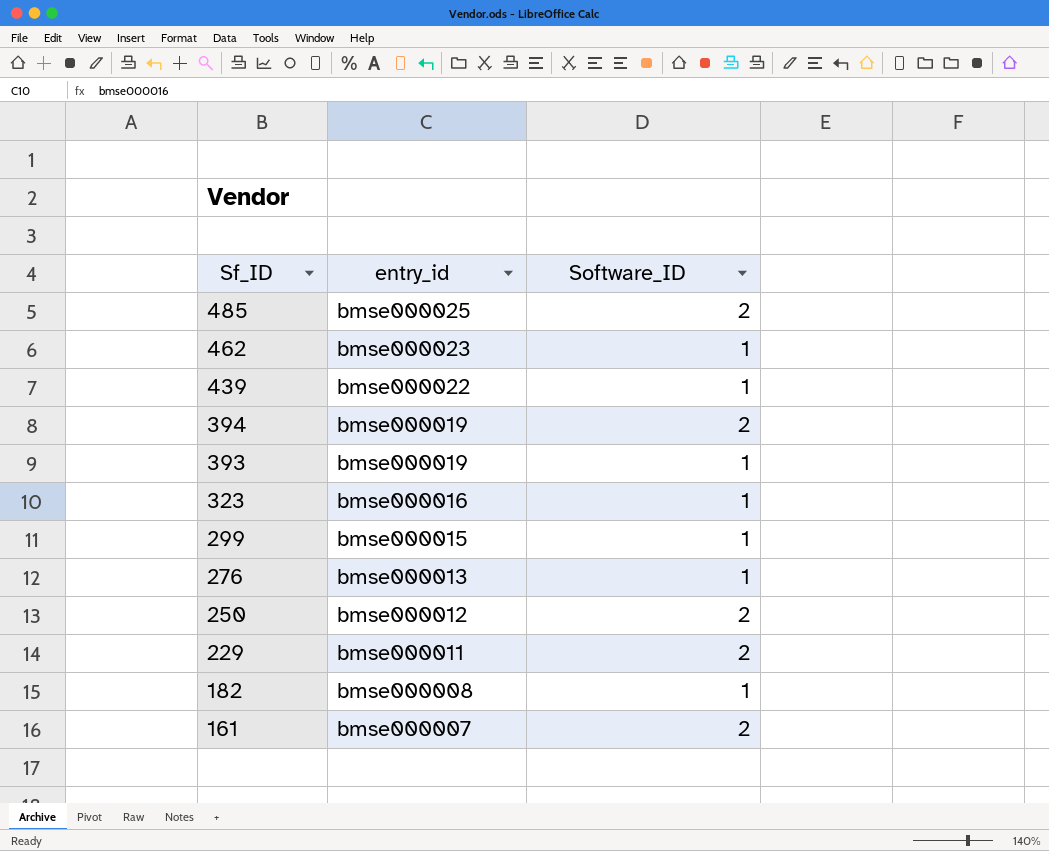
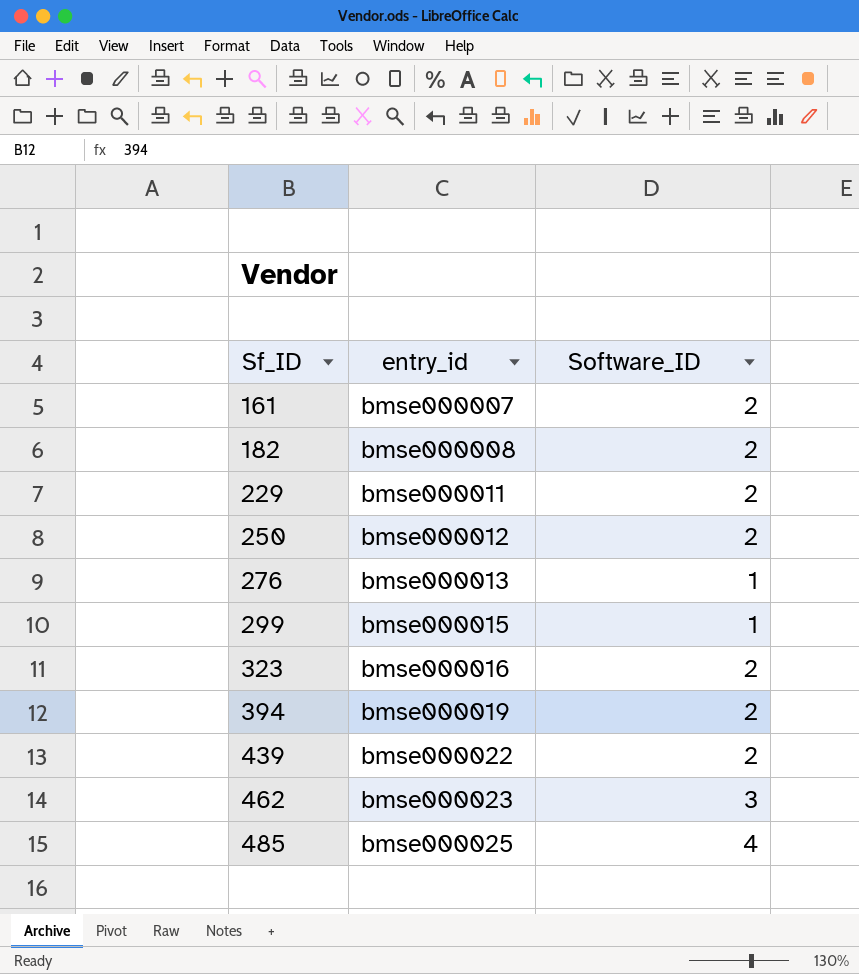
row order: Sf_ID descending -> Sf_ID ascending
row 393: bmse000019 | 1 -> none
182 | Software_ID: 1 -> 2
323 | Software_ID: 1 -> 2
439 | Software_ID: 1 -> 2
462 | Software_ID: 1 -> 3
485 | Software_ID: 2 -> 4

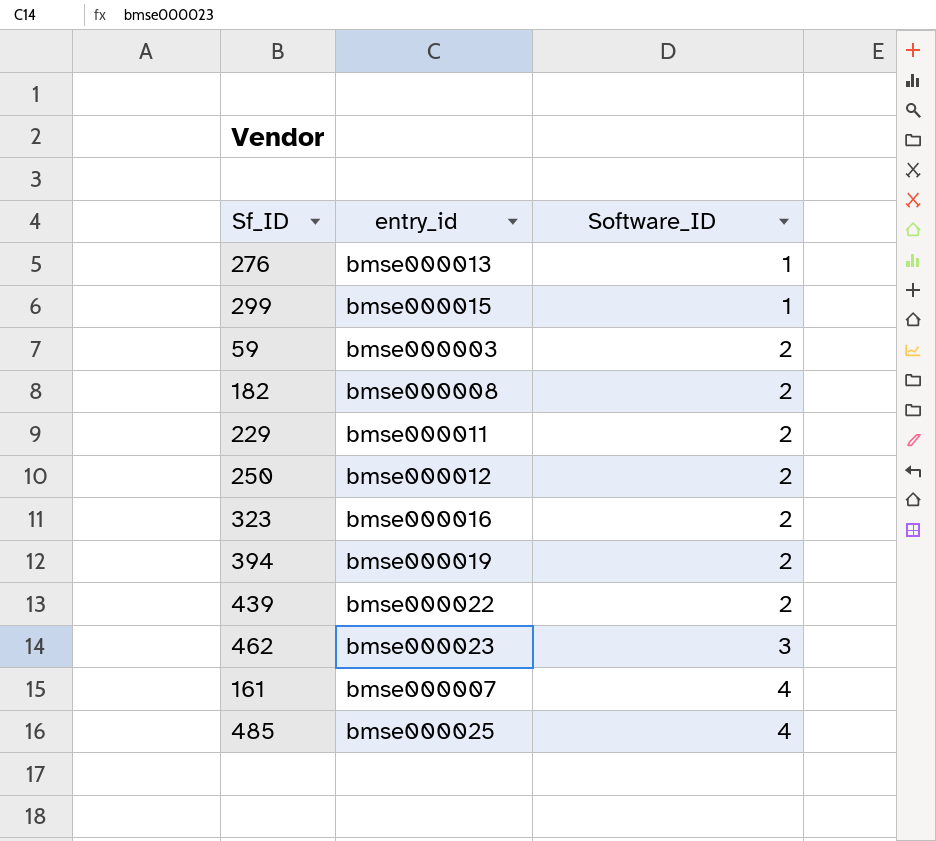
row order: Sf_ID ascending -> Software_ID ascending
row 59: none -> bmse000003 | 2
161 | Software_ID: 2 -> 4

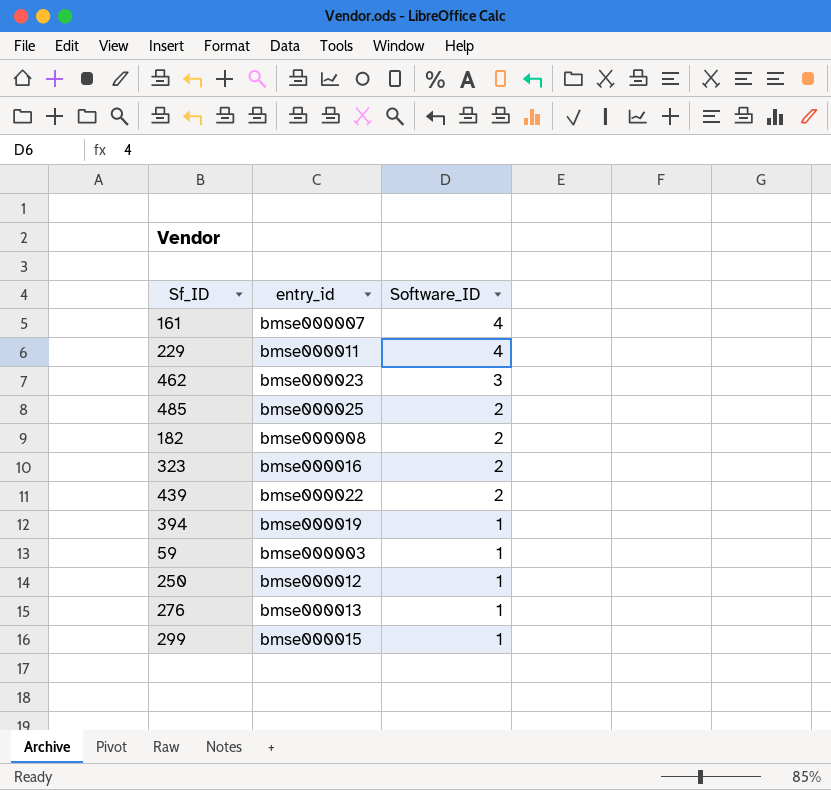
row order: Software_ID ascending -> Software_ID descending
229 | Software_ID: 2 -> 4
485 | Software_ID: 4 -> 2
394 | Software_ID: 2 -> 1
59 | Software_ID: 2 -> 1
250 | Software_ID: 2 -> 1

